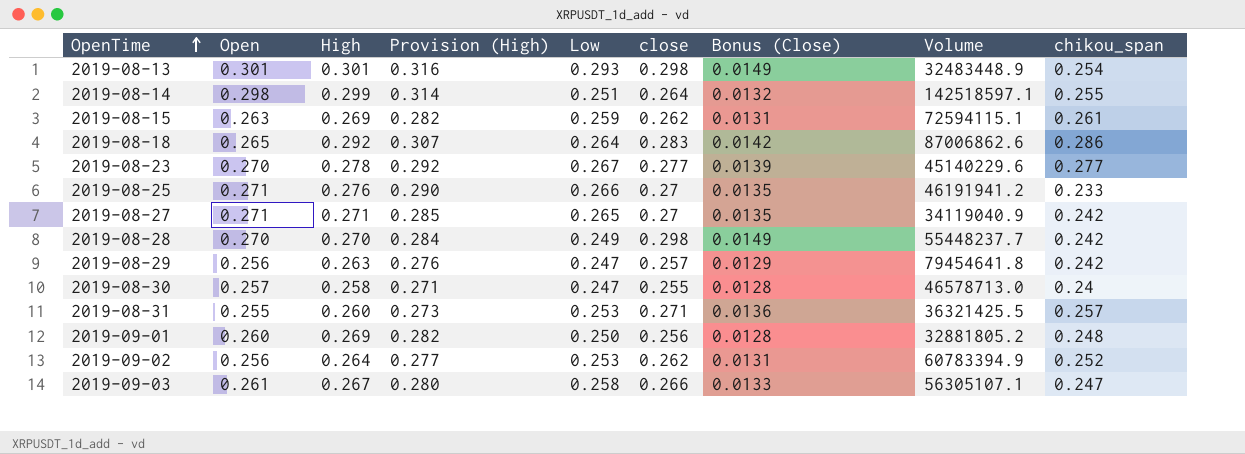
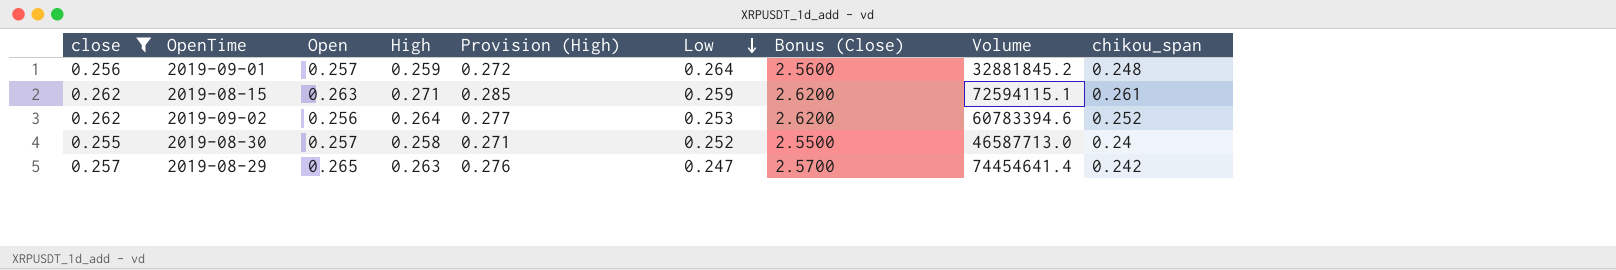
filter: none -> close <= 0.262
row order: OpenTime ascending -> Low descending
column close | position: 6 -> 1
column Bonus (Close) | formula: [close] * 0.05 -> [close] * 10
2019-09-01 | Open: 0.260 -> 0.257
2019-09-01 | High: 0.269 -> 0.259
2019-09-01 | Provision (High): 0.282 -> 0.272
2019-09-01 | Low: 0.250 -> 0.264
2019-09-01 | Volume: 32881805.2 -> 32881845.2
2019-08-15 | High: 0.269 -> 0.271
2019-08-15 | Provision (High): 0.282 -> 0.285
2019-09-02 | Volume: 60783394.9 -> 60783394.6
2019-08-30 | Low: 0.247 -> 0.252
2019-08-30 | Volume: 46578713.0 -> 46587713.0
2019-08-29 | Open: 0.256 -> 0.265
2019-08-29 | Volume: 79454641.8 -> 74454641.4

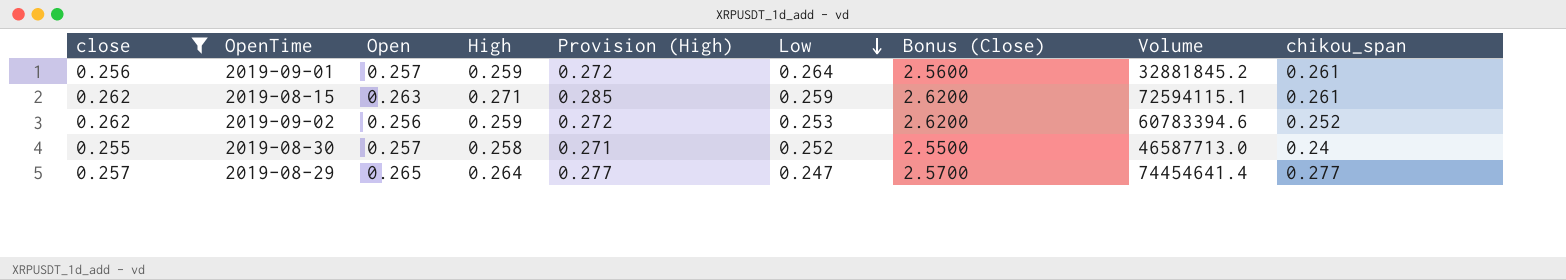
2019-09-01 | chikou_span: 0.248 -> 0.261
2019-09-02 | High: 0.264 -> 0.259
2019-09-02 | Provision (High): 0.277 -> 0.272
2019-08-29 | High: 0.263 -> 0.264
2019-08-29 | Provision (High): 0.276 -> 0.277
2019-08-29 | chikou_span: 0.242 -> 0.277

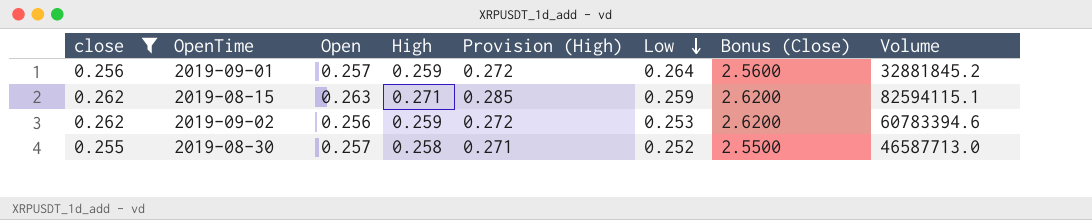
column chikou_span | position: 9 -> none
row 2019-08-29: 0.257 | 0.265 | 0.264 | 0.277 | 0.247 | 2.5700 | 74454641.4 | 0.277 -> none
2019-08-15 | Volume: 72594115.1 -> 82594115.1

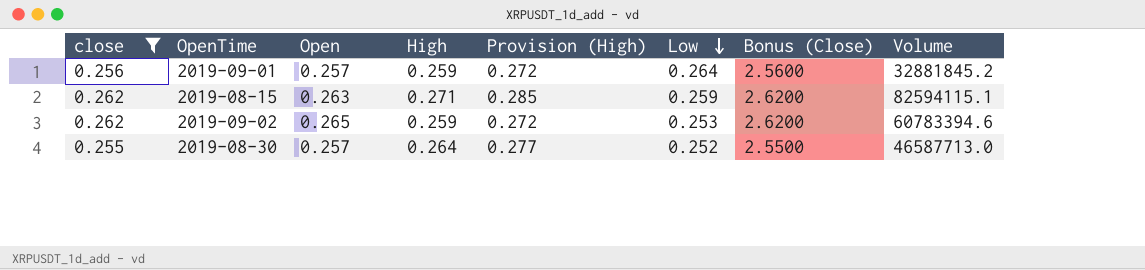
2019-09-02 | Open: 0.256 -> 0.265
2019-08-30 | High: 0.258 -> 0.264
2019-08-30 | Provision (High): 0.271 -> 0.277

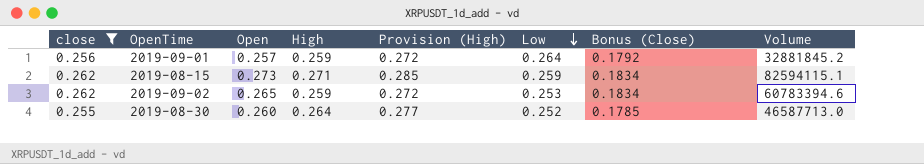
column Bonus (Close) | formula: [close] * 10 -> [close] * 0.7
2019-08-15 | Open: 0.263 -> 0.273
2019-08-30 | Open: 0.257 -> 0.260

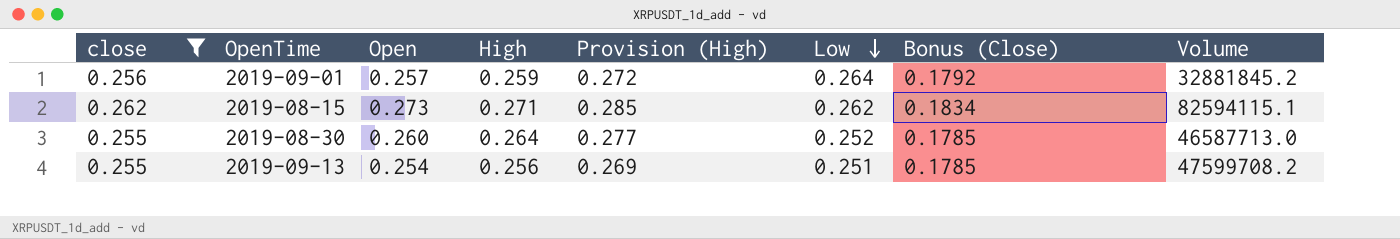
row 2019-09-02: 0.262 | 0.265 | 0.259 | 0.272 | 0.253 | 0.1834 | 60783394.6 -> none
2019-08-15 | Low: 0.259 -> 0.262
row 2019-09-13: none -> 0.255 | 0.254 | 0.256 | 0.269 | 0.251 | 0.1785 | 47599708.2

